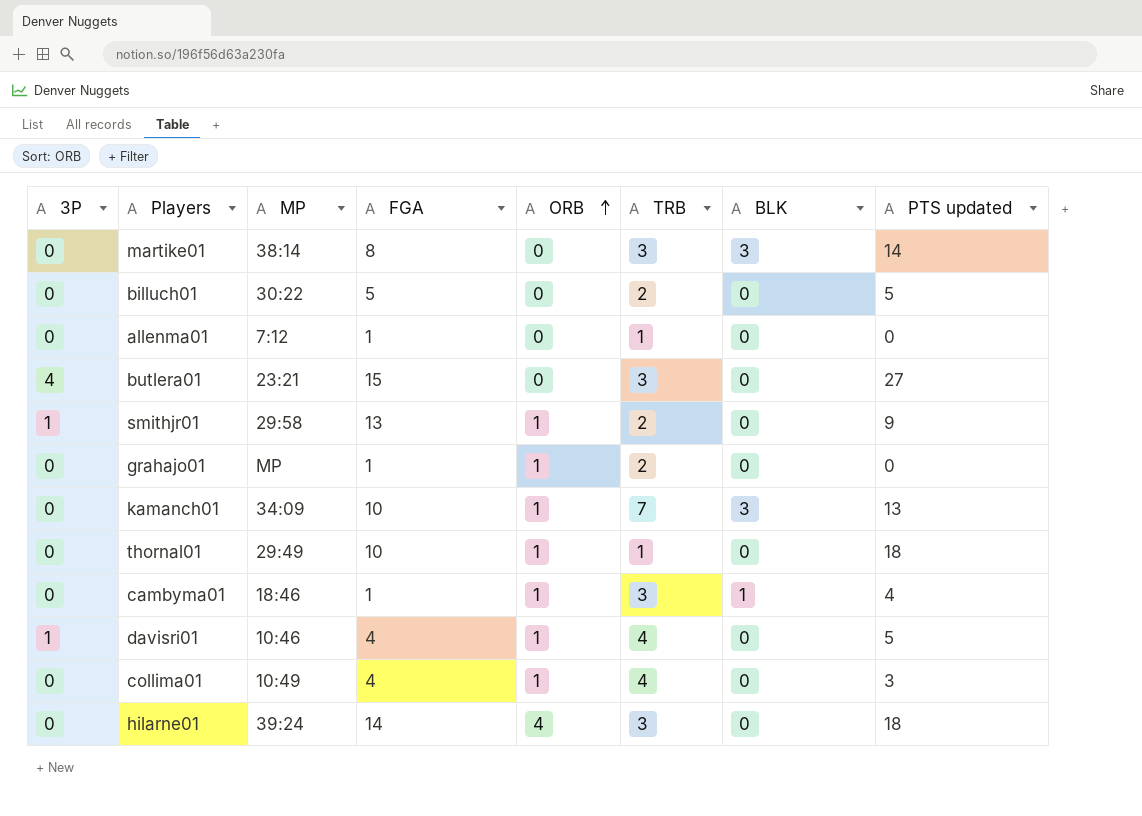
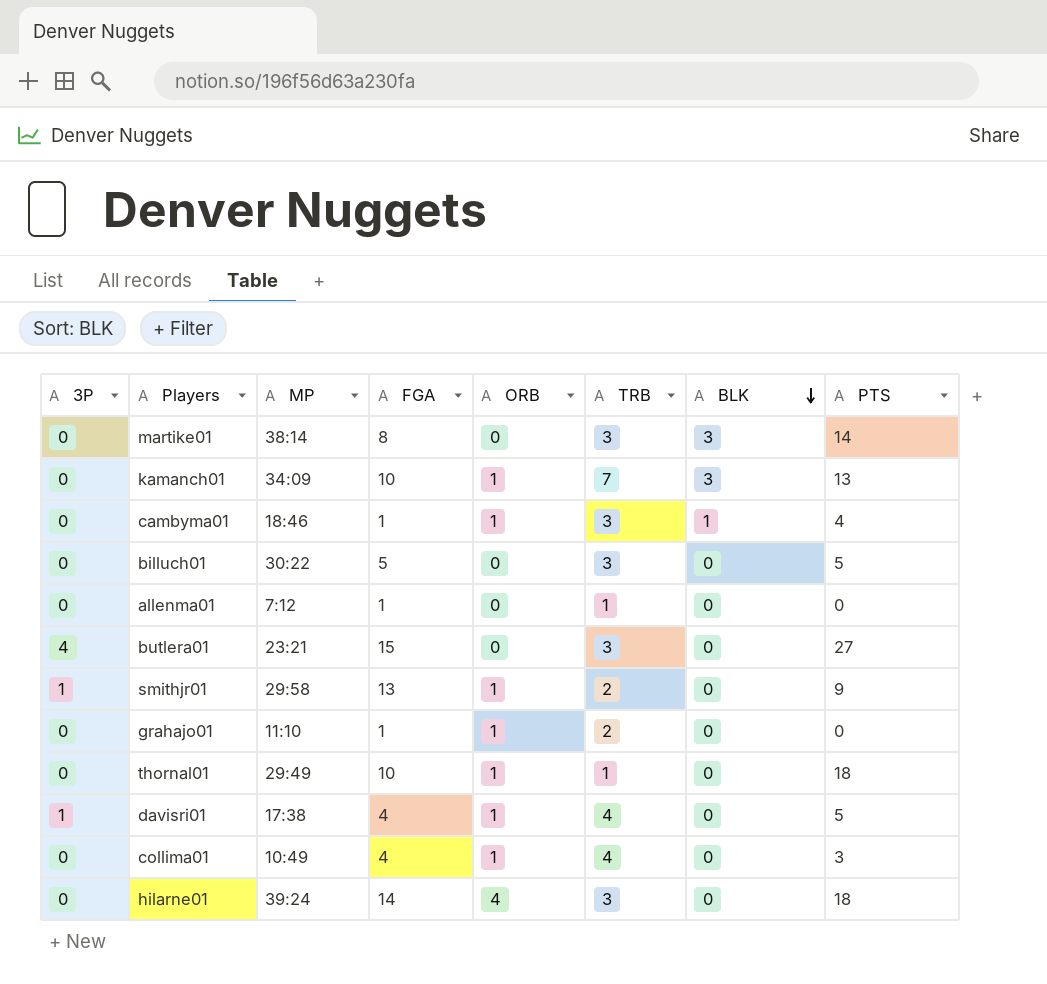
row order: ORB ascending -> BLK descending
column name: PTS updated -> PTS
billuch01 | TRB: 2 -> 3
grahajo01 | MP: MP -> 11:10
davisri01 | MP: 10:46 -> 17:38

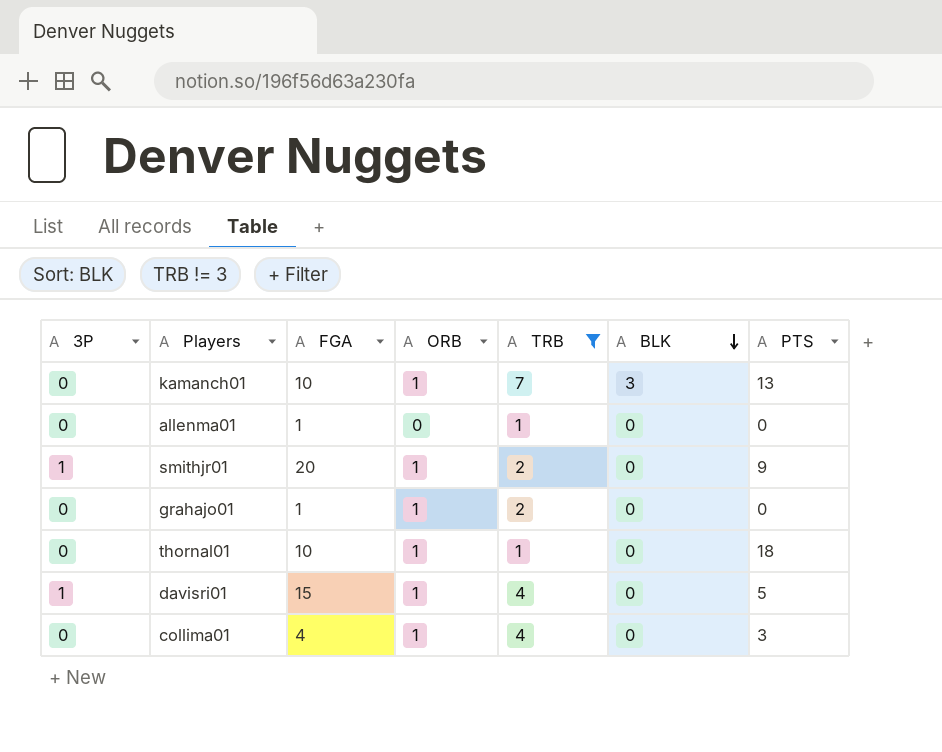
filter: none -> TRB != 3
column MP | position: 3 -> none
smithjr01 | FGA: 13 -> 20
davisri01 | FGA: 4 -> 15

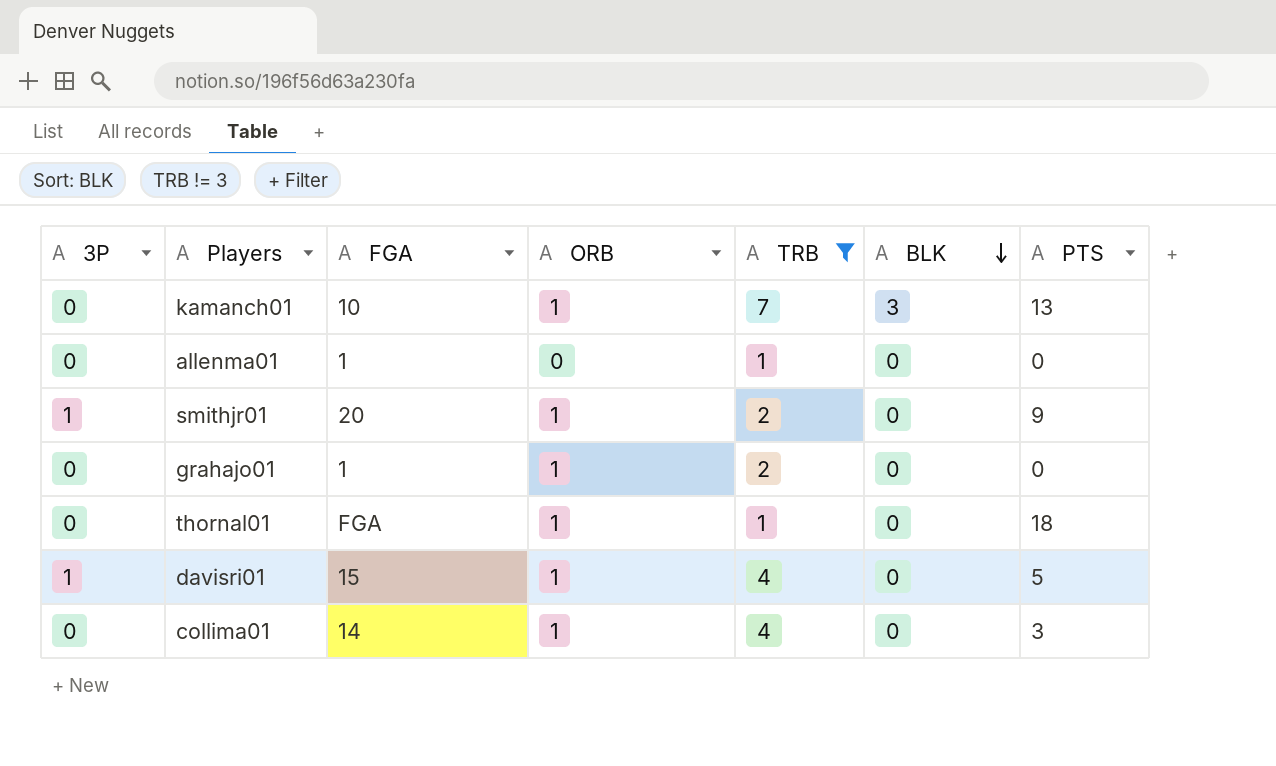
thornal01 | FGA: 10 -> FGA
collima01 | FGA: 4 -> 14

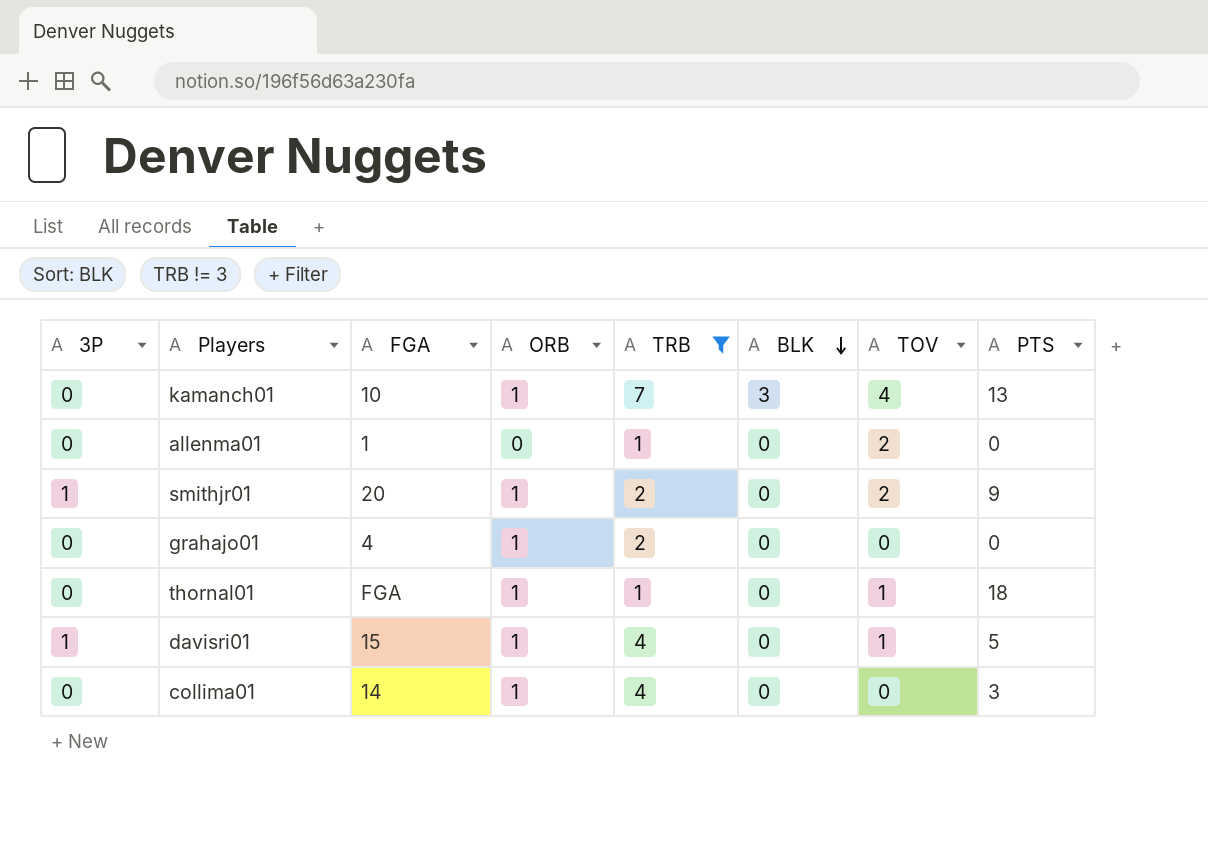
column TOV | position: none -> 7
grahajo01 | FGA: 1 -> 4

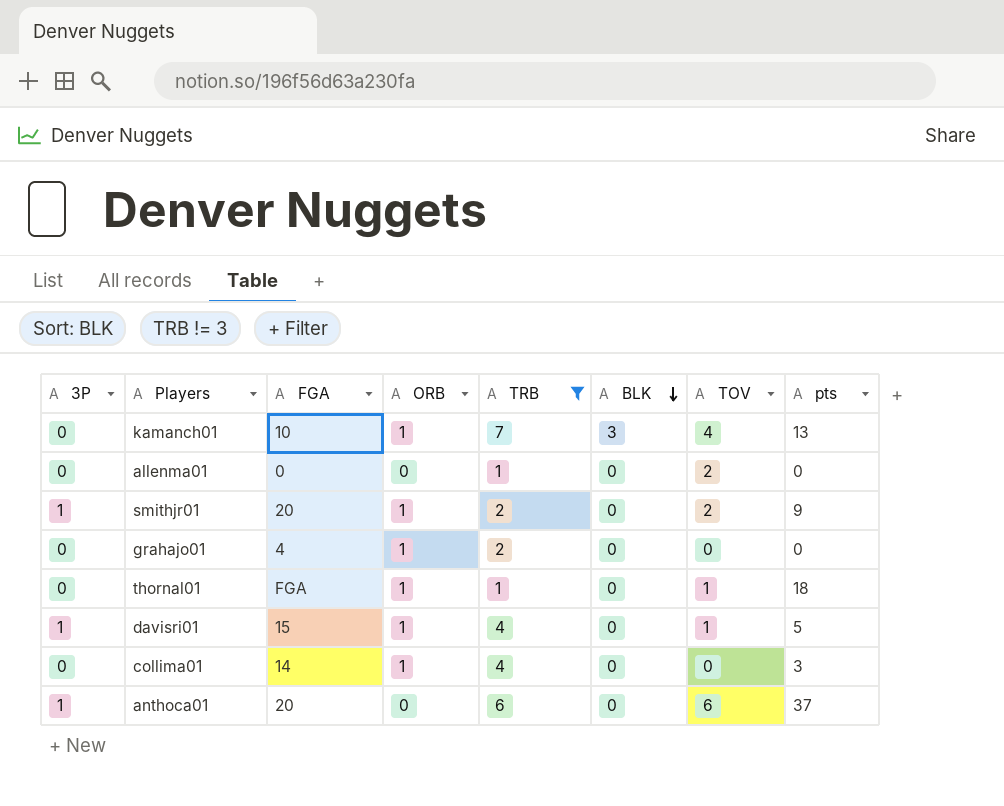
column name: PTS -> pts
allenma01 | FGA: 1 -> 0
row anthoca01: none -> 1 | 20 | 0 | 6 | 0 | 6 | 37

